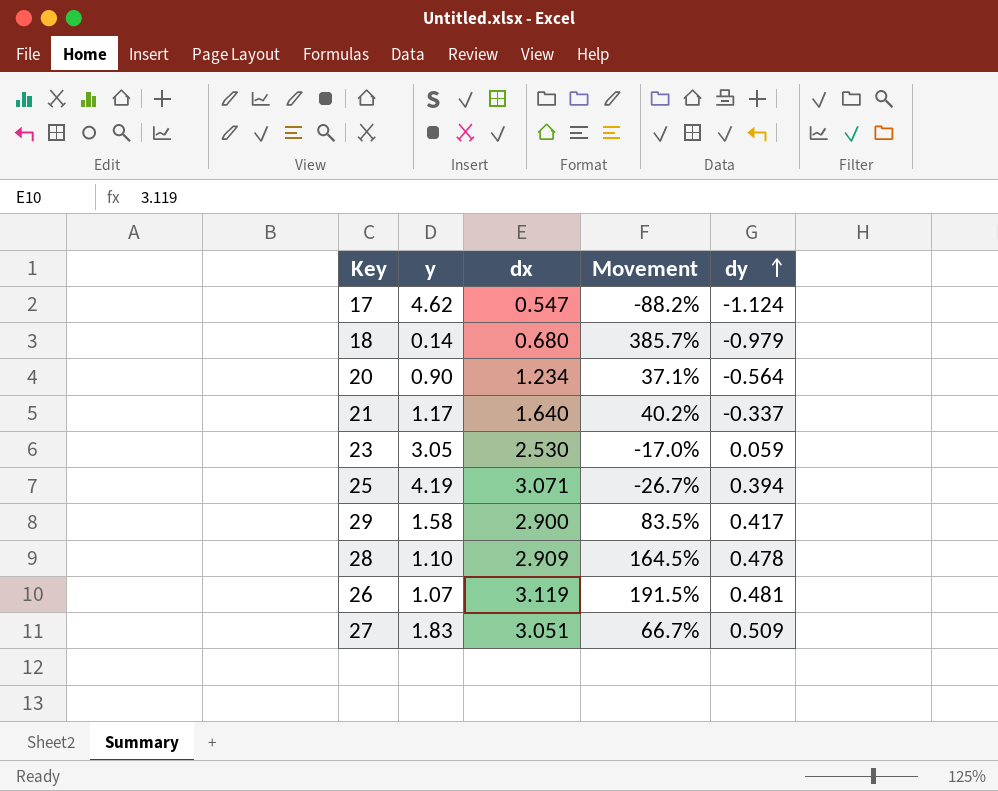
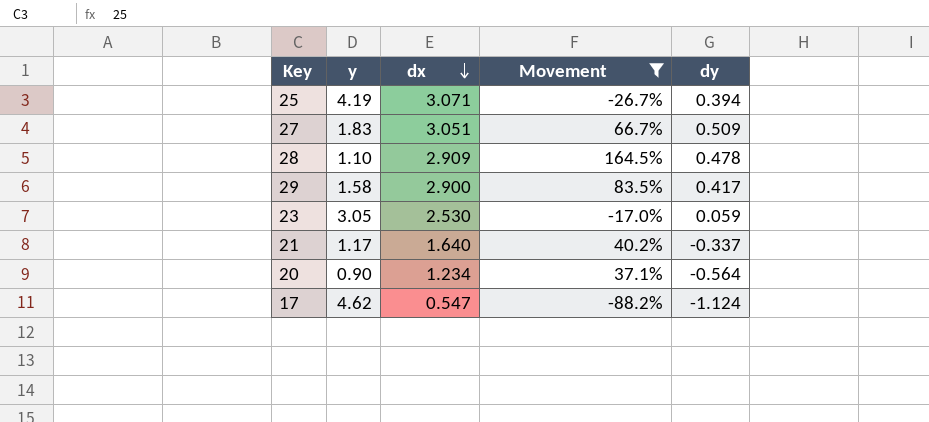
filter: none -> Movement <= 164.5%
row order: dy ascending -> dx descending

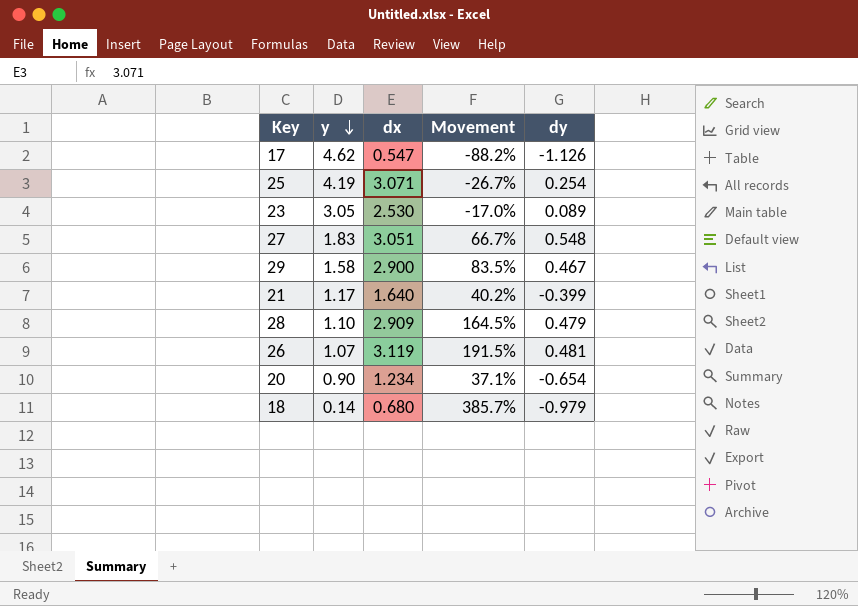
filter: Movement <= 164.5% -> none
row order: dx descending -> y descending
17 | dy: -1.124 -> -1.126
25 | dy: 0.394 -> 0.254
23 | dy: 0.059 -> 0.089
27 | dy: 0.509 -> 0.548
29 | dy: 0.417 -> 0.467
21 | dy: -0.337 -> -0.399
28 | dy: 0.478 -> 0.479
20 | dy: -0.564 -> -0.654

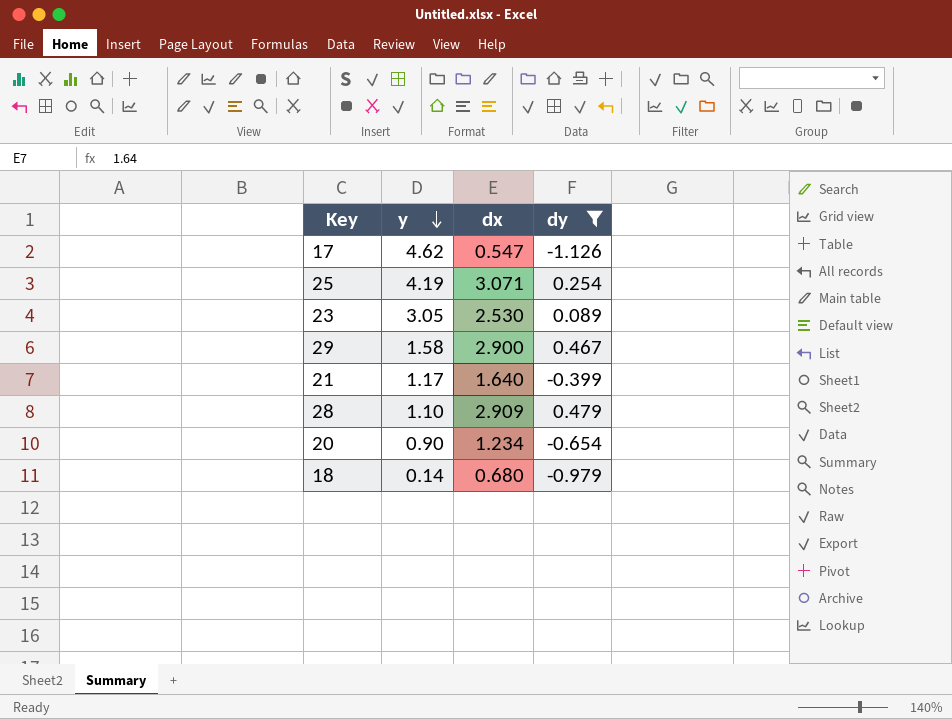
filter: none -> dy <= 0.479
column Movement | formula: ([dx] - [y]) / [y] -> none

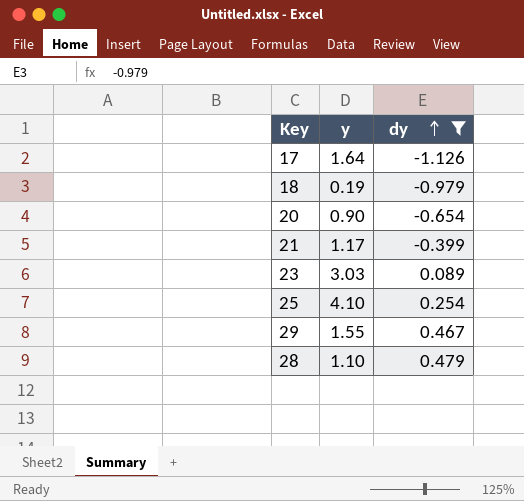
row order: y descending -> dy ascending
column dx | position: 3 -> none
17 | y: 4.62 -> 1.64
18 | y: 0.14 -> 0.19
23 | y: 3.05 -> 3.03
25 | y: 4.19 -> 4.10
29 | y: 1.58 -> 1.55

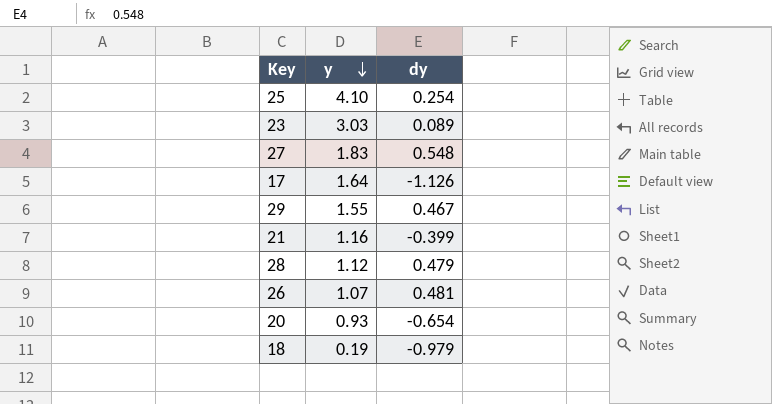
filter: dy <= 0.479 -> none
row order: dy ascending -> y descending
21 | y: 1.17 -> 1.16
28 | y: 1.10 -> 1.12
20 | y: 0.90 -> 0.93

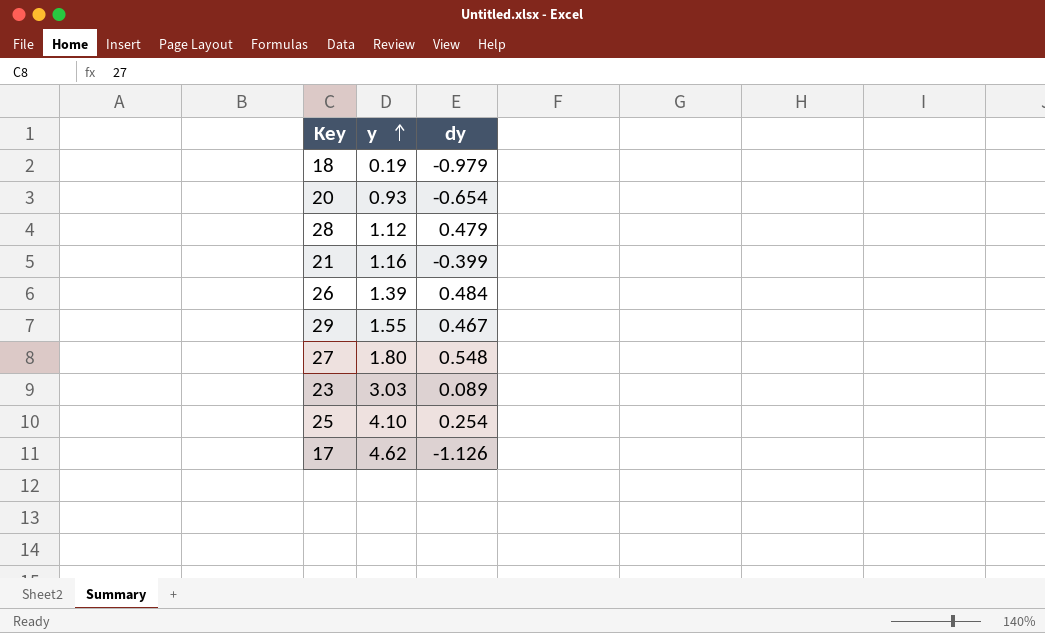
row order: y descending -> y ascending
26 | y: 1.07 -> 1.39
26 | dy: 0.481 -> 0.484
27 | y: 1.83 -> 1.80
17 | y: 1.64 -> 4.62

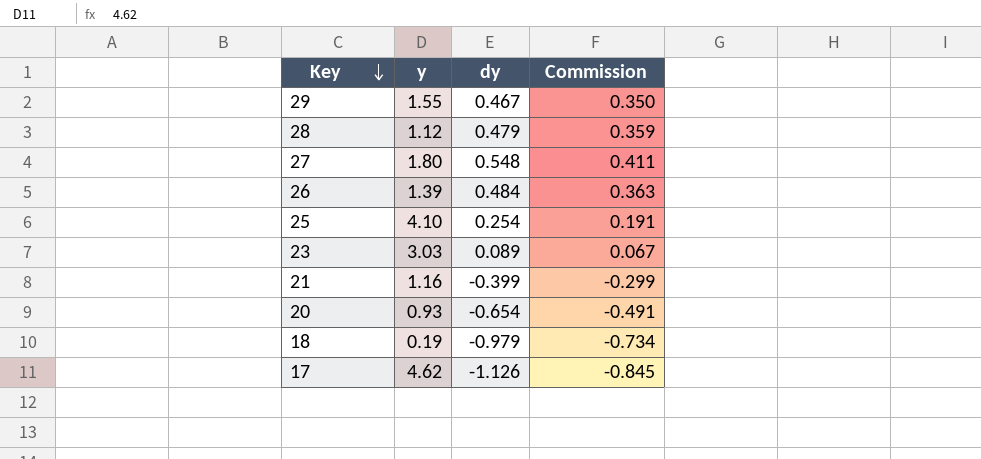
row order: y ascending -> Key descending
column Commission | formula: none -> [dy] * 0.75

